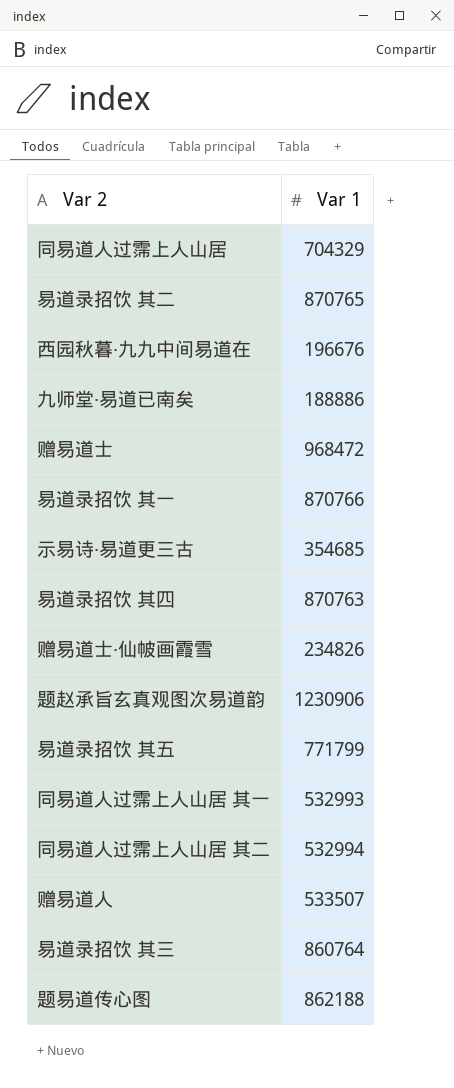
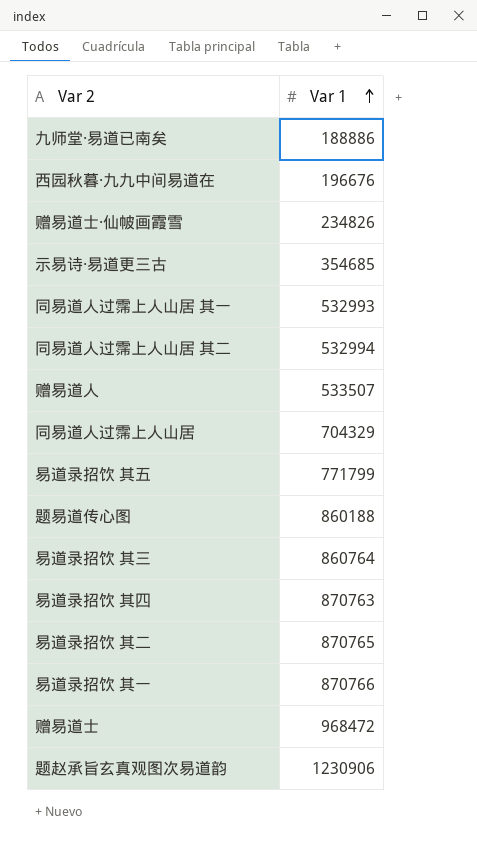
row order: none -> Var 1 ascending
题易道传心图 | Var 1: 862188 -> 860188

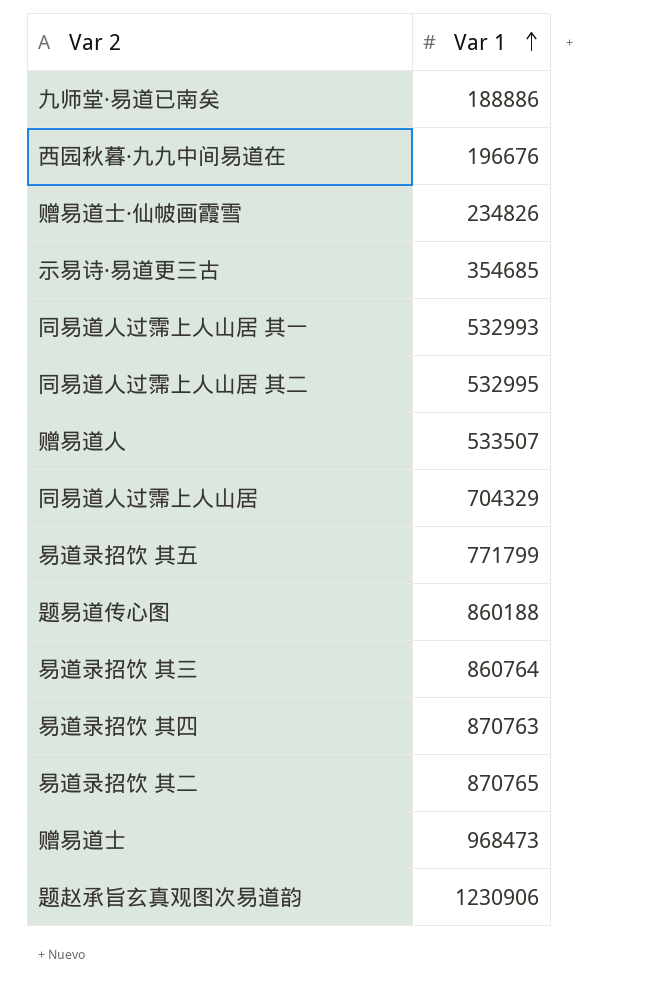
row 易道录招饮 其一: 870766 -> none
同易道人过霈上人山居 其二 | Var 1: 532994 -> 532995
赠易道士 | Var 1: 968472 -> 968473

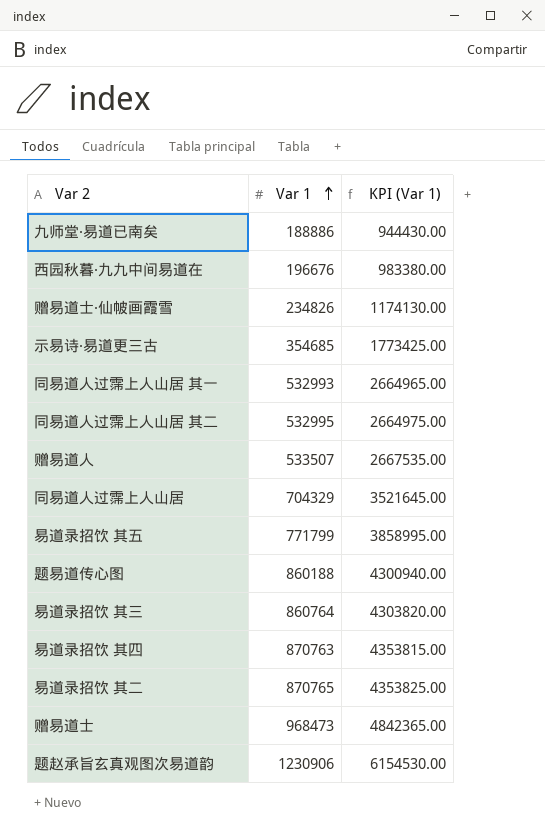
column KPI (Var 1) | formula: none -> [Var 1] * 5

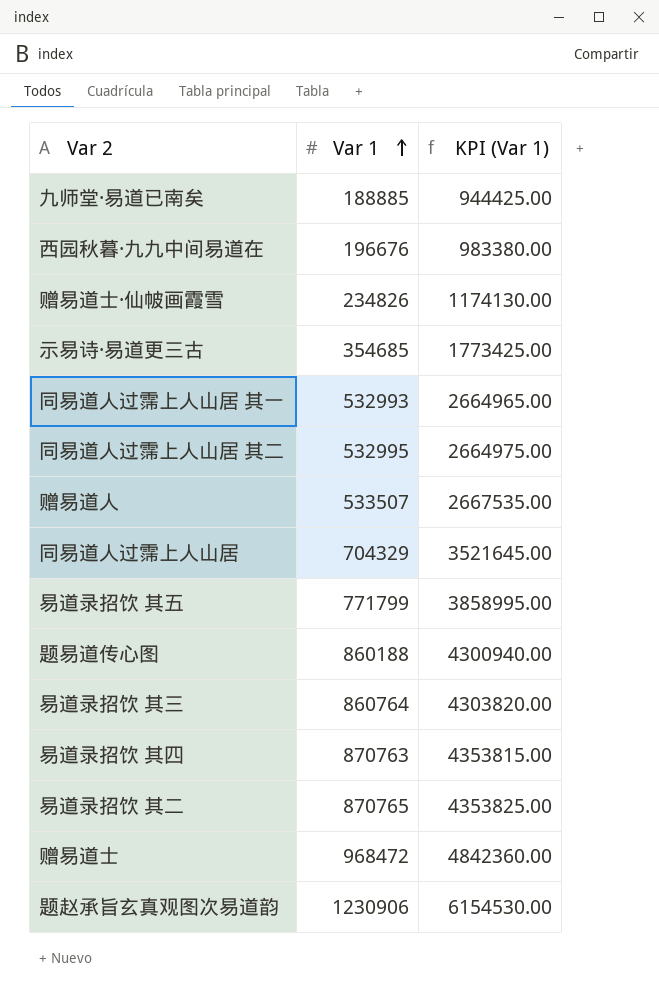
九师堂·易道已南矣 | Var 1: 188886 -> 188885
九师堂·易道已南矣 | KPI (Var 1): 944430.00 -> 944425.00
赠易道士 | Var 1: 968473 -> 968472
赠易道士 | KPI (Var 1): 4842365.00 -> 4842360.00

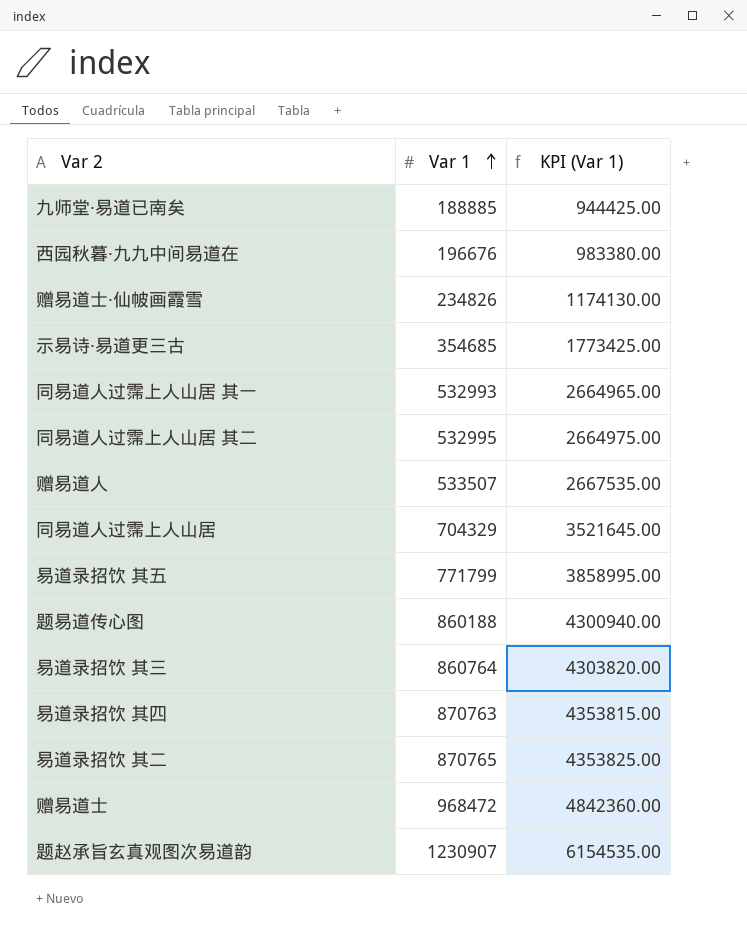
题赵承旨玄真观图次易道韵 | Var 1: 1230906 -> 1230907
题赵承旨玄真观图次易道韵 | KPI (Var 1): 6154530.00 -> 6154535.00

